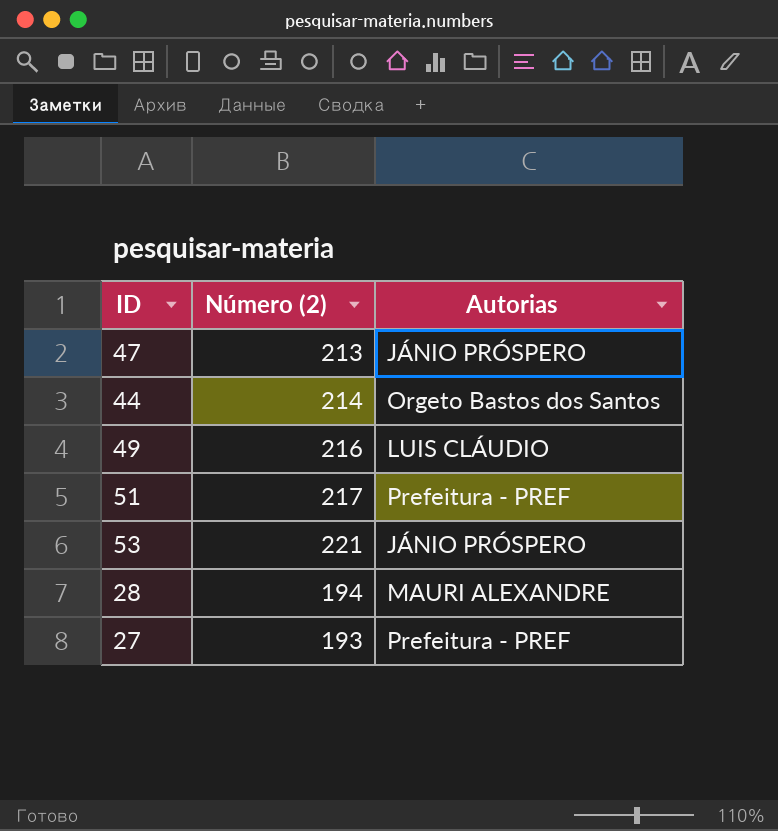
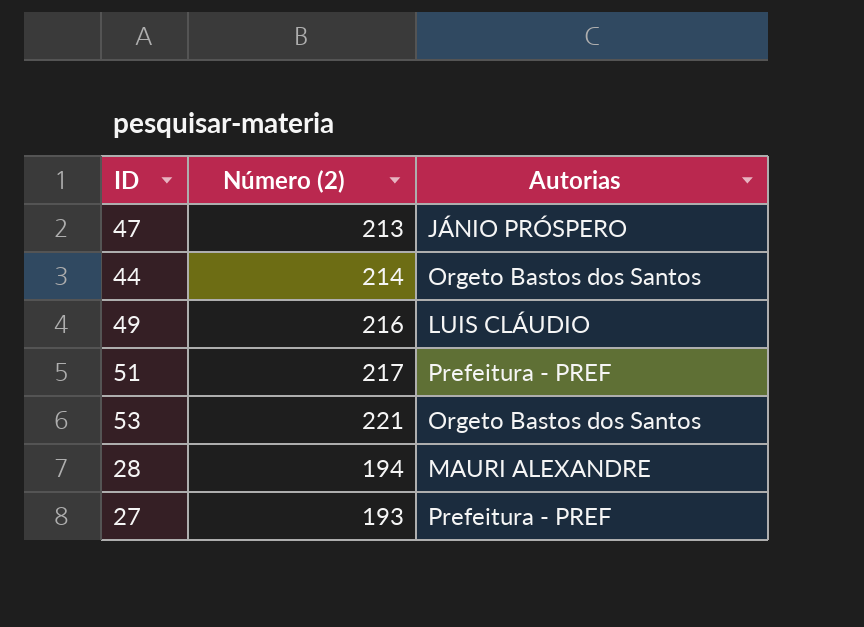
53 | Autorias: JÁNIO PRÓSPERO -> Orgeto Bastos dos Santos

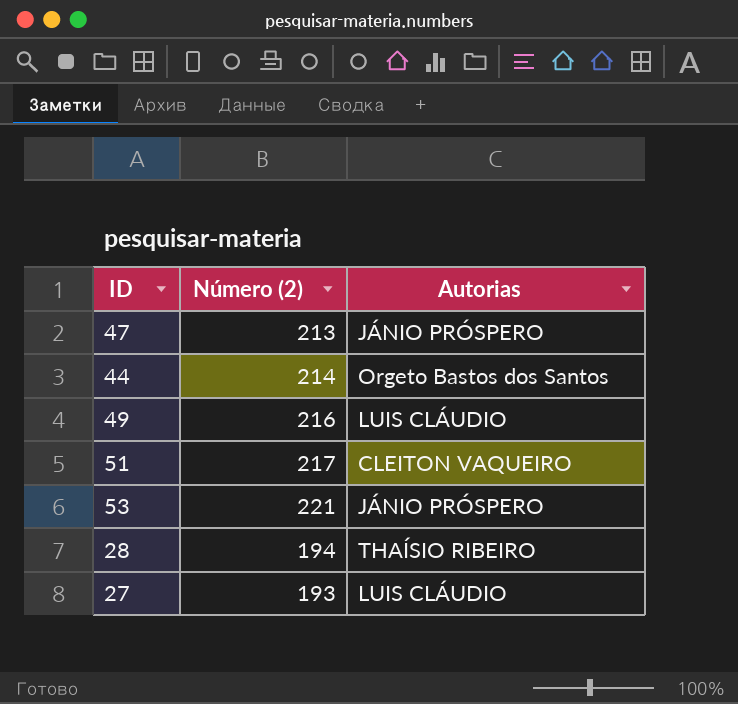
51 | Autorias: Prefeitura - PREF -> CLEITON VAQUEIRO
53 | Autorias: Orgeto Bastos dos Santos -> JÁNIO PRÓSPERO
28 | Autorias: MAURI ALEXANDRE -> THAÍSIO RIBEIRO
27 | Autorias: Prefeitura - PREF -> LUIS CLÁUDIO

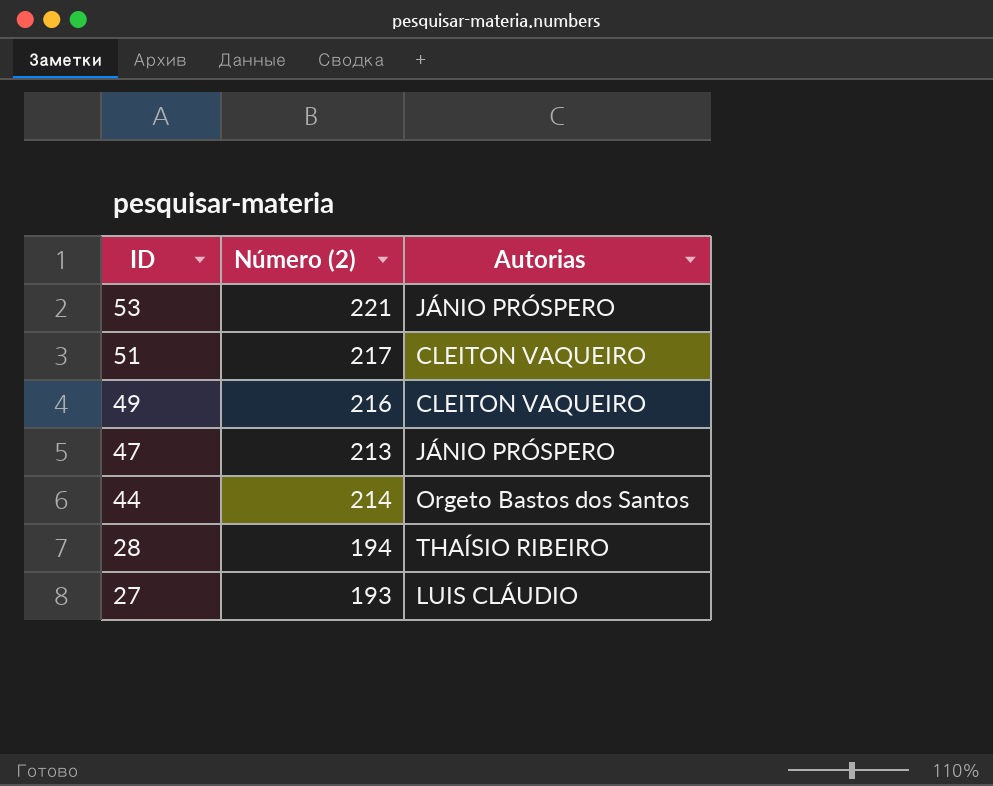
row order: none -> ID descending
49 | Autorias: LUIS CLÁUDIO -> CLEITON VAQUEIRO

